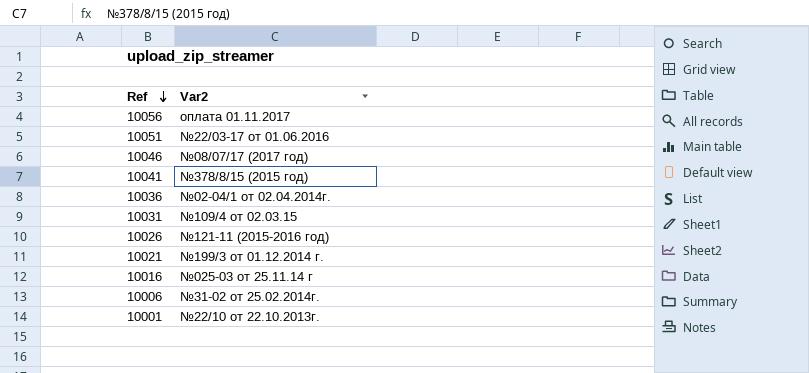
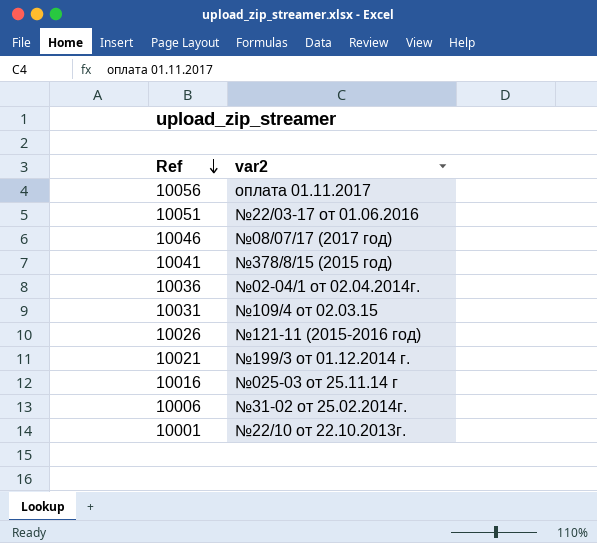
column name: Var2 -> var2

